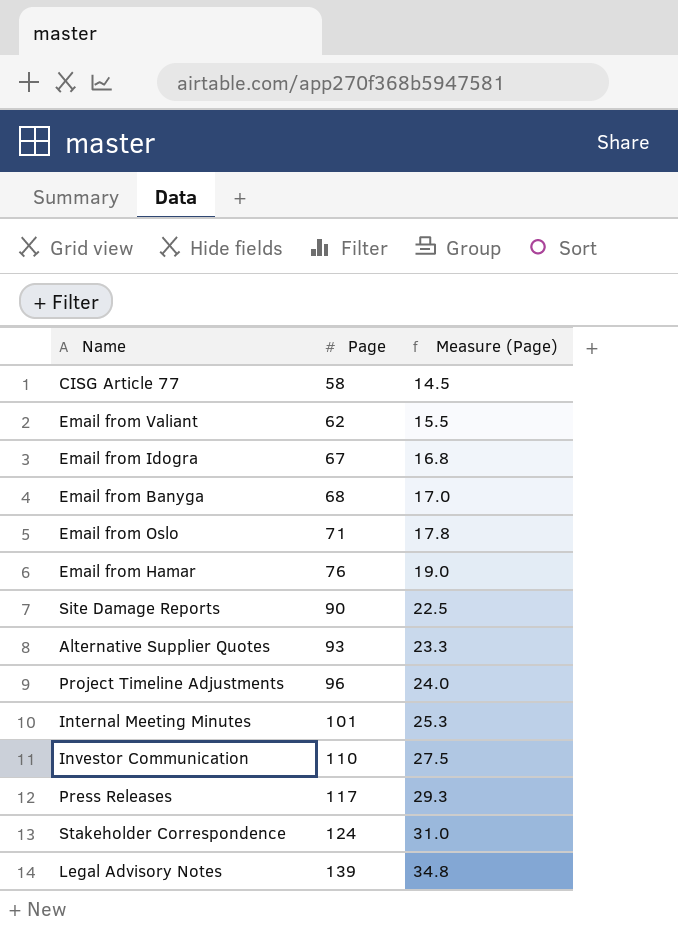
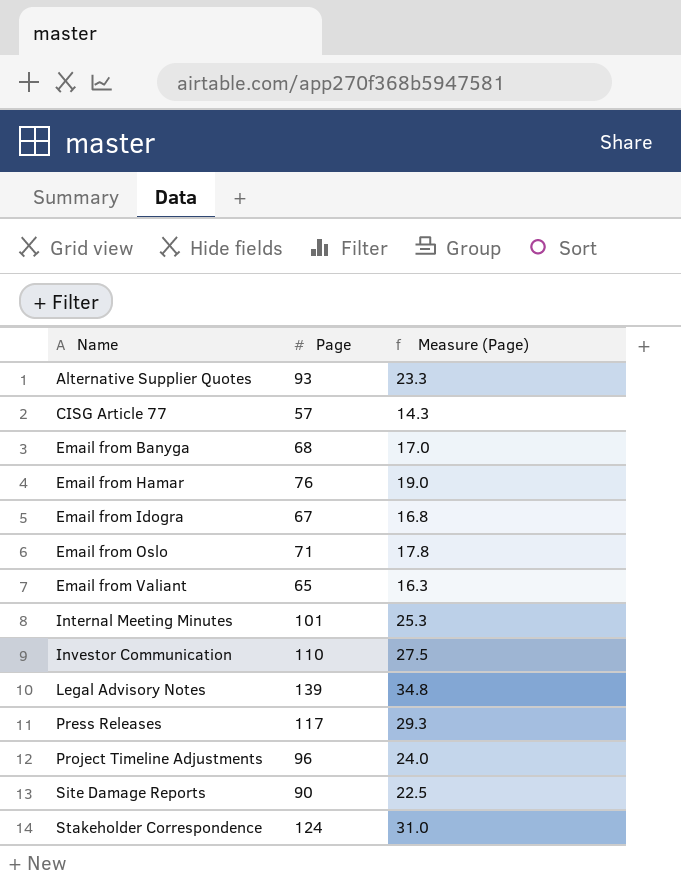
row order: Page ascending -> Name ascending
CISG Article 77 | Page: 58 -> 57
CISG Article 77 | Measure (Page): 14.5 -> 14.3
Email from Valiant | Page: 62 -> 65
Email from Valiant | Measure (Page): 15.5 -> 16.3

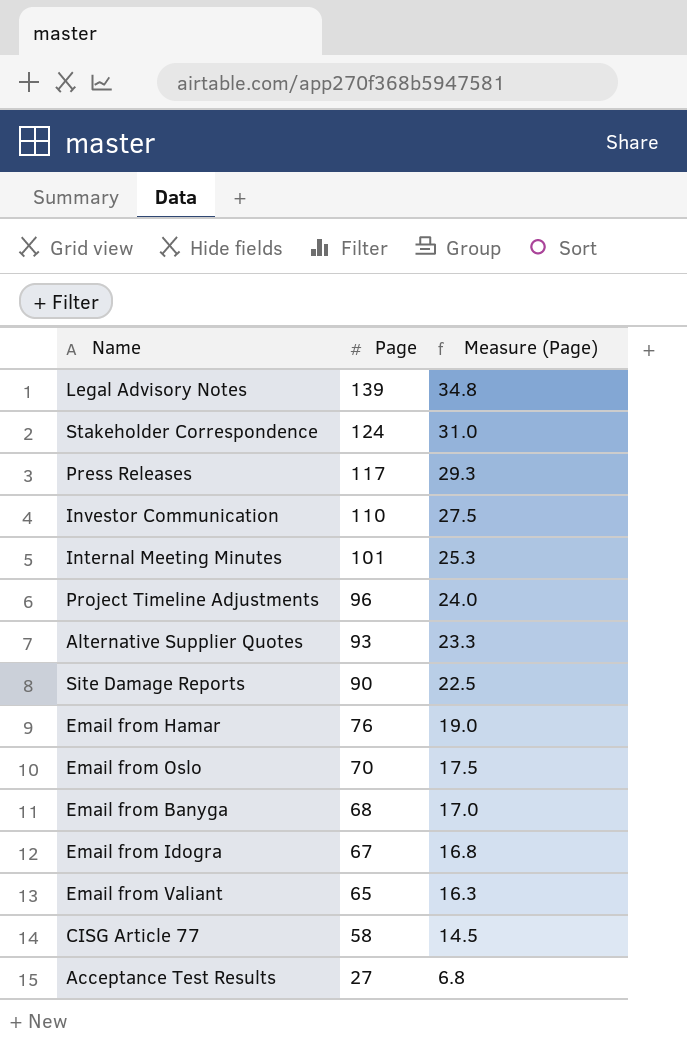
row order: Name ascending -> Page descending
Email from Oslo | Page: 71 -> 70
Email from Oslo | Measure (Page): 17.8 -> 17.5
CISG Article 77 | Page: 57 -> 58
CISG Article 77 | Measure (Page): 14.3 -> 14.5
row Acceptance Test Results: none -> 27 | 6.8

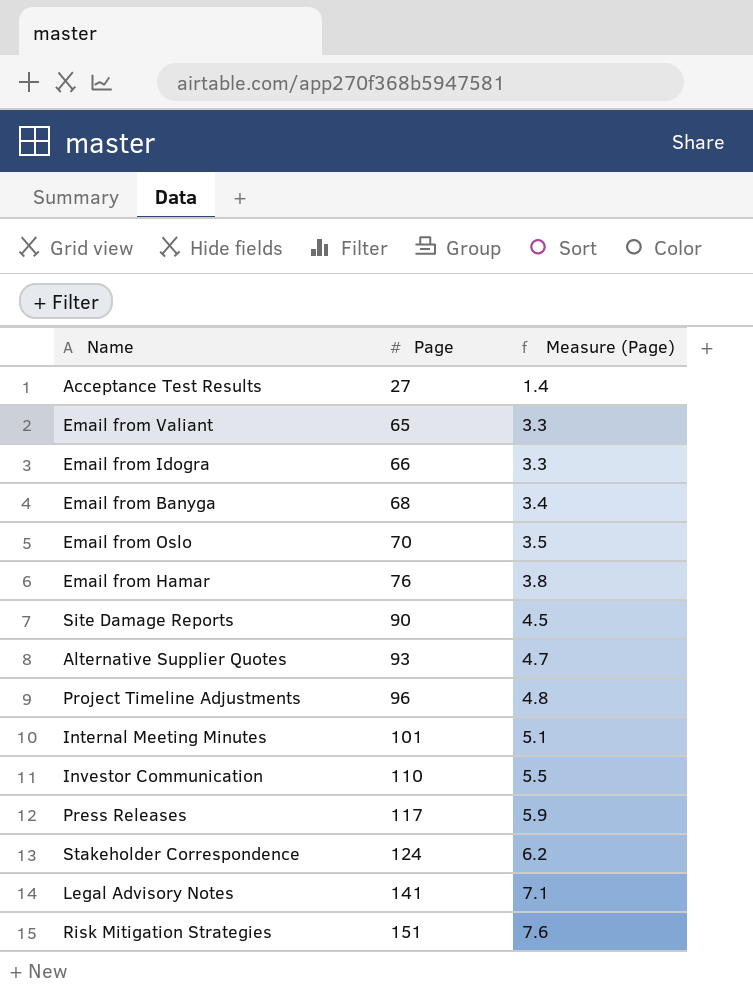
row order: Page descending -> Page ascending
column Measure (Page) | formula: [Page] * 0.25 -> [Page] * 0.05
row CISG Article 77: 58 | 14.5 -> none
Email from Idogra | Page: 67 -> 66
Legal Advisory Notes | Page: 139 -> 141
row Risk Mitigation Strategies: none -> 151 | 7.6

